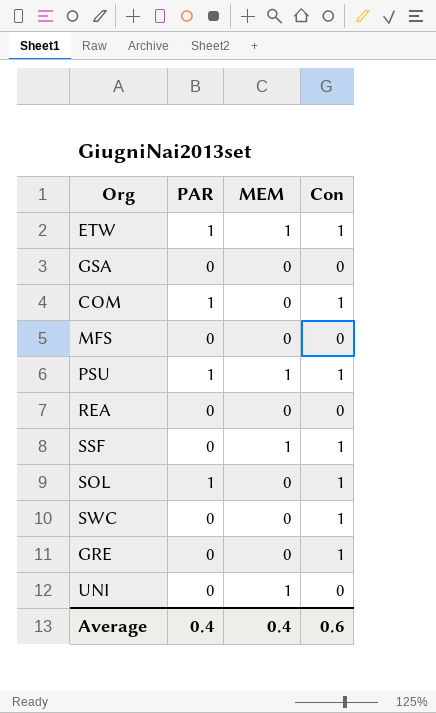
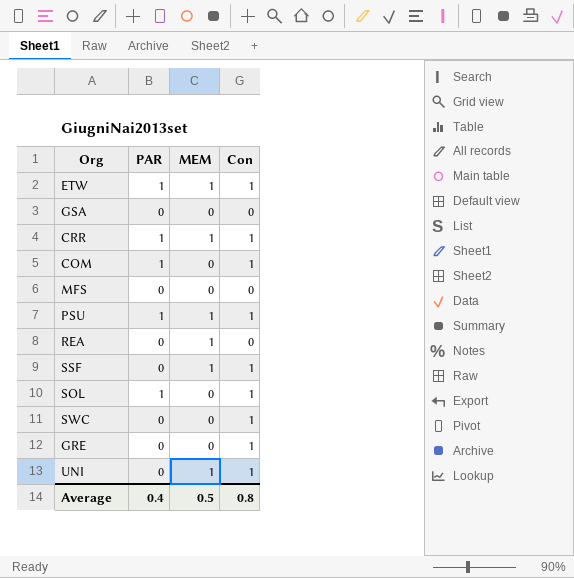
row CRR: none -> 1 | 1 | 1
REA | MEM: 0 -> 1
UNI | Con: 0 -> 1
Average | MEM: 0.4 -> 0.5
Average | Con: 0.6 -> 0.8

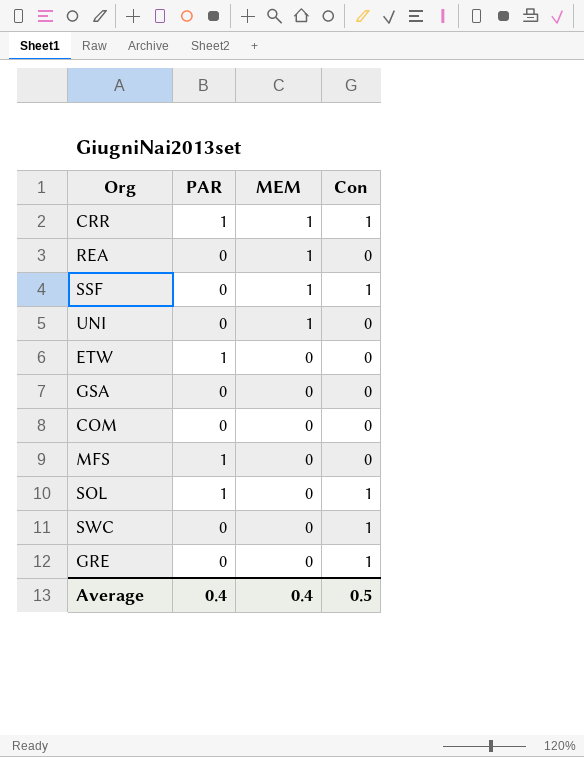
row order: none -> MEM descending
row PSU: 1 | 1 | 1 -> none
UNI | Con: 1 -> 0
ETW | MEM: 1 -> 0
ETW | Con: 1 -> 0
COM | PAR: 1 -> 0
COM | Con: 1 -> 0
MFS | PAR: 0 -> 1
Average | MEM: 0.5 -> 0.4
Average | Con: 0.8 -> 0.5

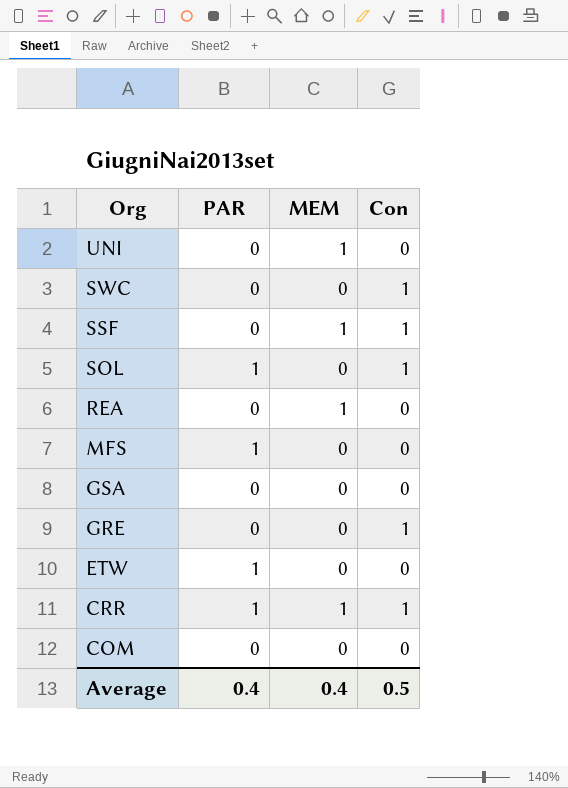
row order: MEM descending -> Org descending

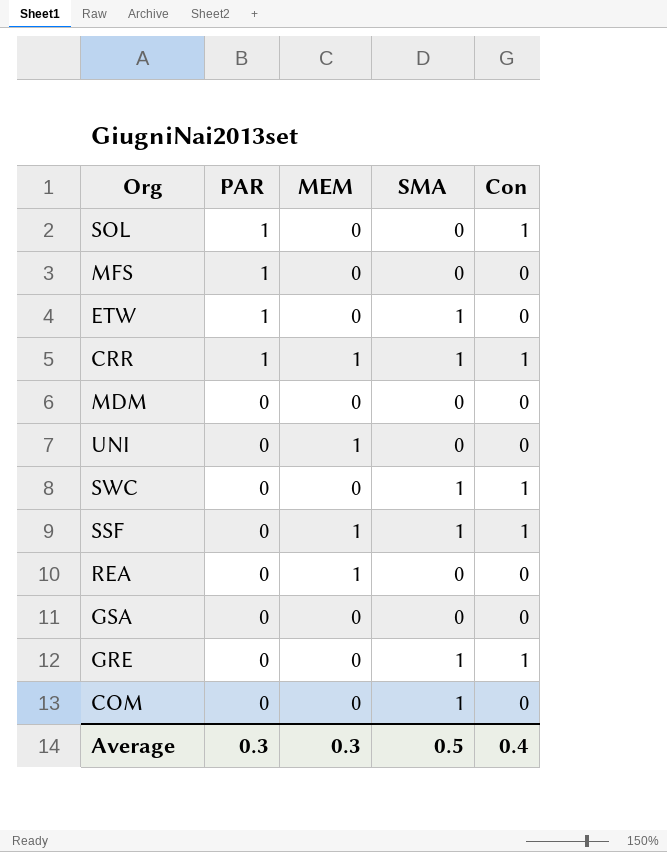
row order: Org descending -> PAR descending
column SMA | position: none -> 4
row MDM: none -> 0 | 0 | 0 | 0
Average | PAR: 0.4 -> 0.3
Average | MEM: 0.4 -> 0.3
Average | Con: 0.5 -> 0.4

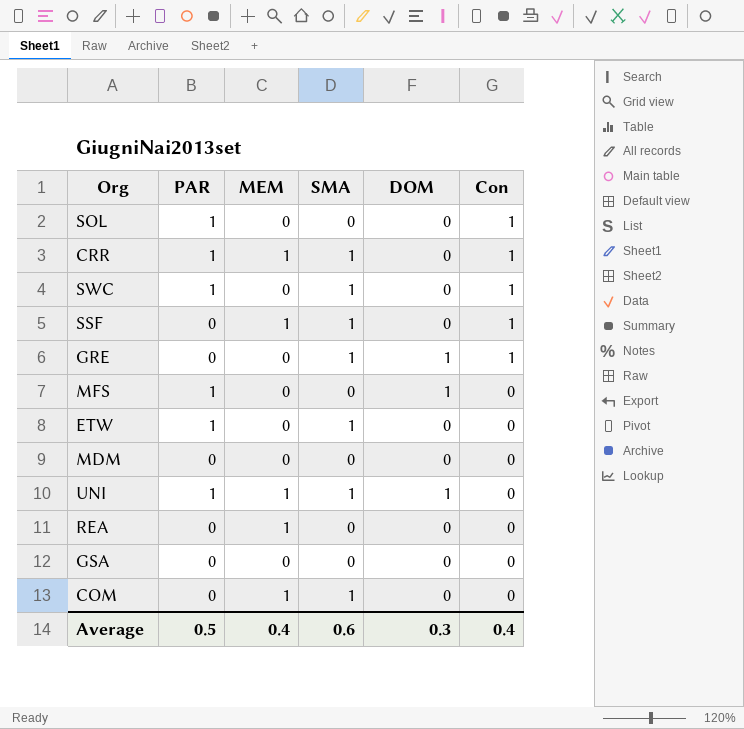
row order: PAR descending -> Con descending
column DOM | position: none -> 5
SWC | PAR: 0 -> 1
UNI | PAR: 0 -> 1
UNI | SMA: 0 -> 1
COM | MEM: 0 -> 1
Average | PAR: 0.3 -> 0.5
Average | MEM: 0.3 -> 0.4
Average | SMA: 0.5 -> 0.6

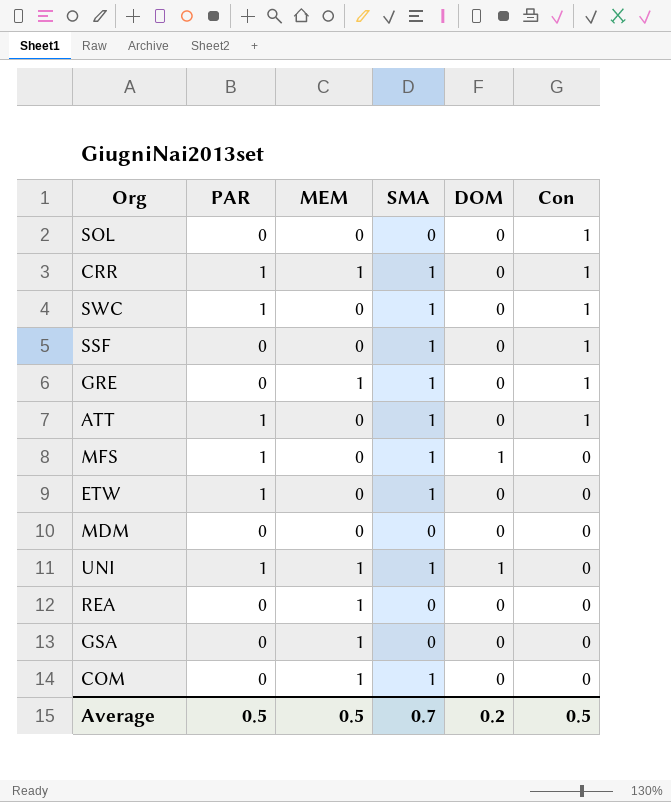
SOL | PAR: 1 -> 0
SSF | MEM: 1 -> 0
GRE | MEM: 0 -> 1
GRE | DOM: 1 -> 0
row ATT: none -> 1 | 0 | 1 | 0 | 1
MFS | SMA: 0 -> 1
GSA | MEM: 0 -> 1
Average | MEM: 0.4 -> 0.5
Average | SMA: 0.6 -> 0.7
Average | DOM: 0.3 -> 0.2
Average | Con: 0.4 -> 0.5

